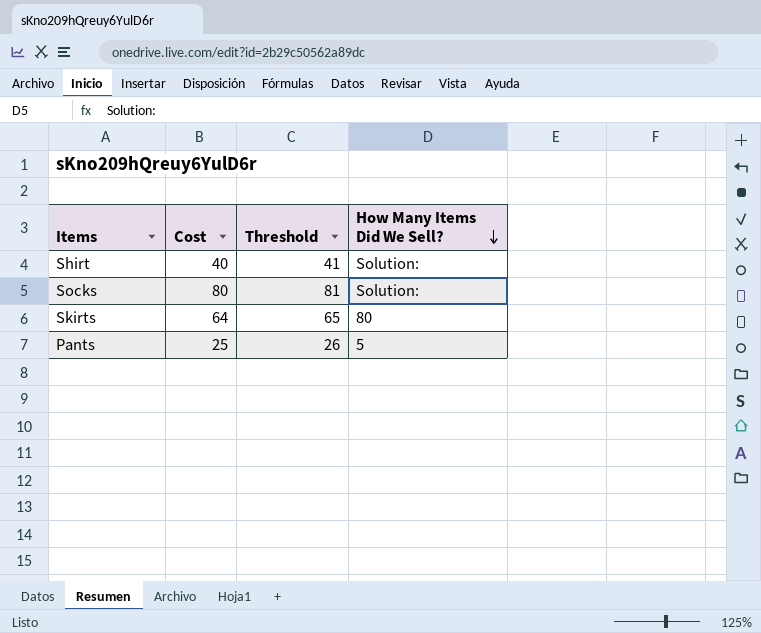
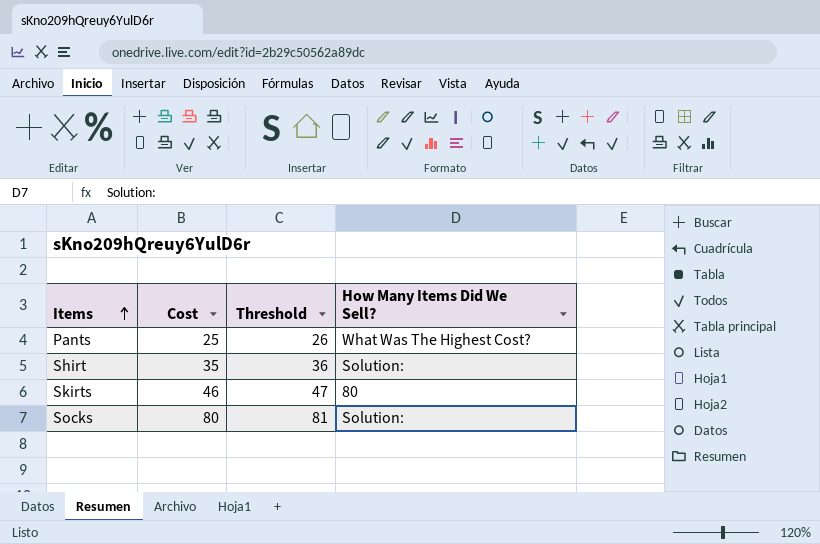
row order: How Many Items Did We Sell? descending -> Items ascending
Pants | How Many Items Did We Sell?: 5 -> What Was The Highest Cost?
Shirt | Cost: 40 -> 35
Shirt | Threshold: 41 -> 36
Skirts | Cost: 64 -> 46
Skirts | Threshold: 65 -> 47

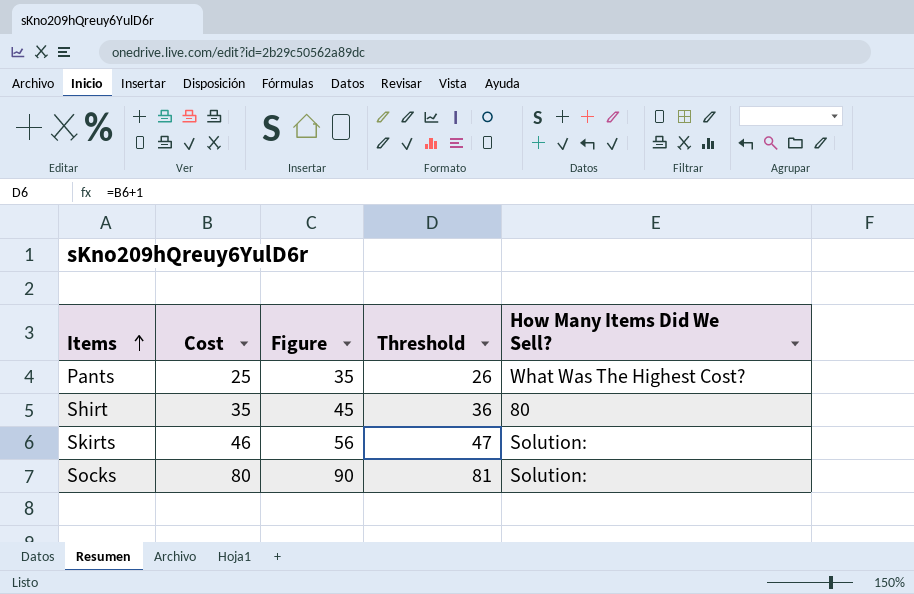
column Figure | formula: none -> [Cost] + 10
Shirt | How Many Items Did We Sell?: Solution: -> 80
Skirts | How Many Items Did We Sell?: 80 -> Solution:

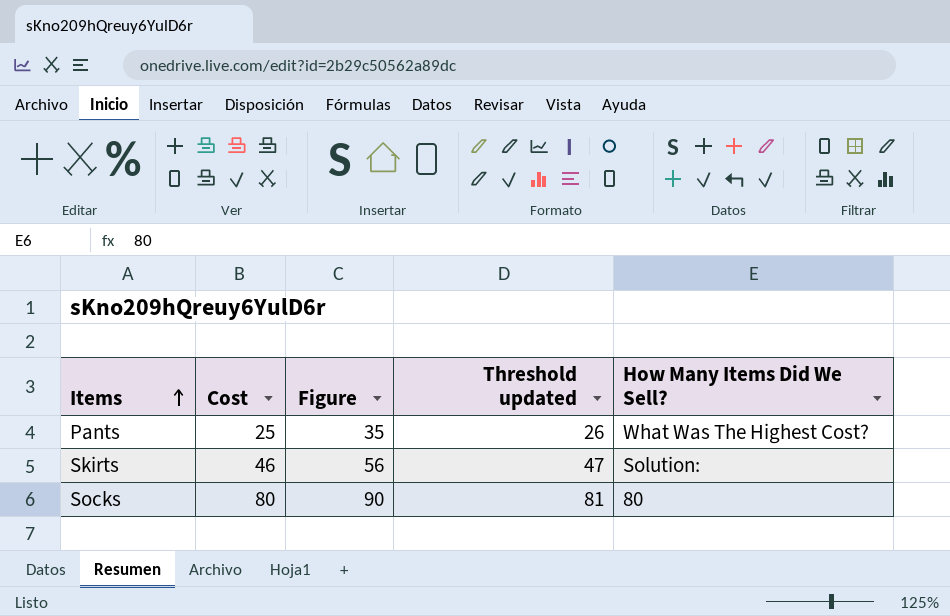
column name: Threshold -> Threshold updated
row Shirt: 35 | 45 | 36 | 80 -> none
Socks | How Many Items Did We Sell?: Solution: -> 80

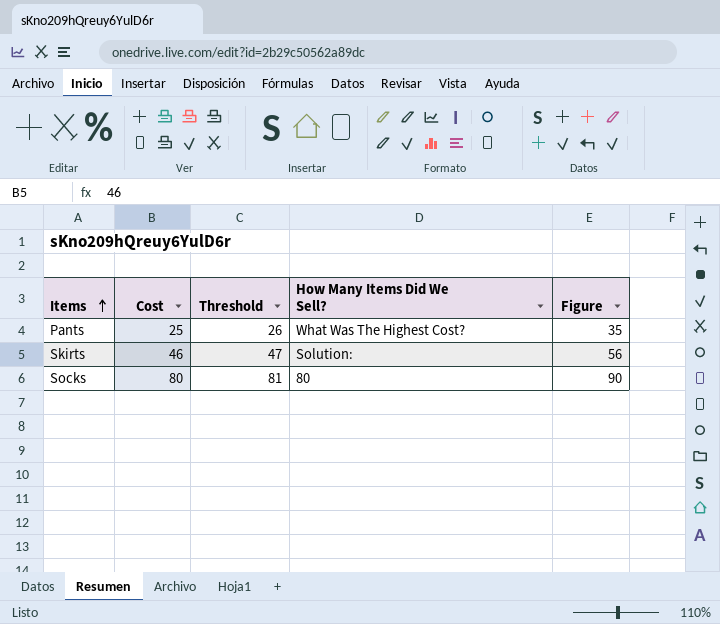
column name: Threshold updated -> Threshold
column Figure | position: 3 -> 5

